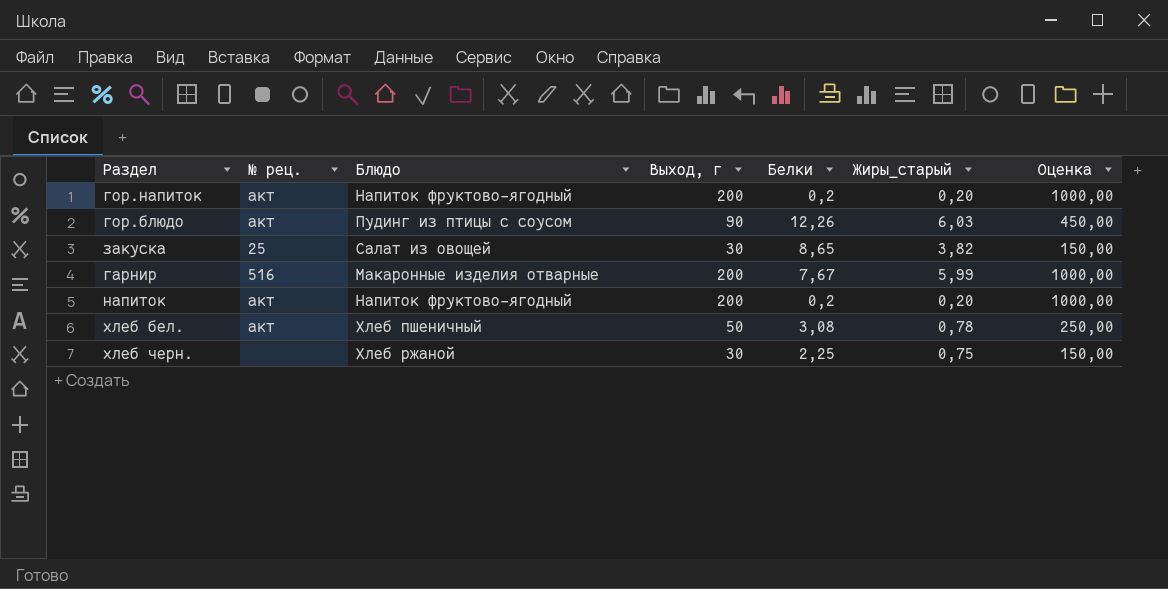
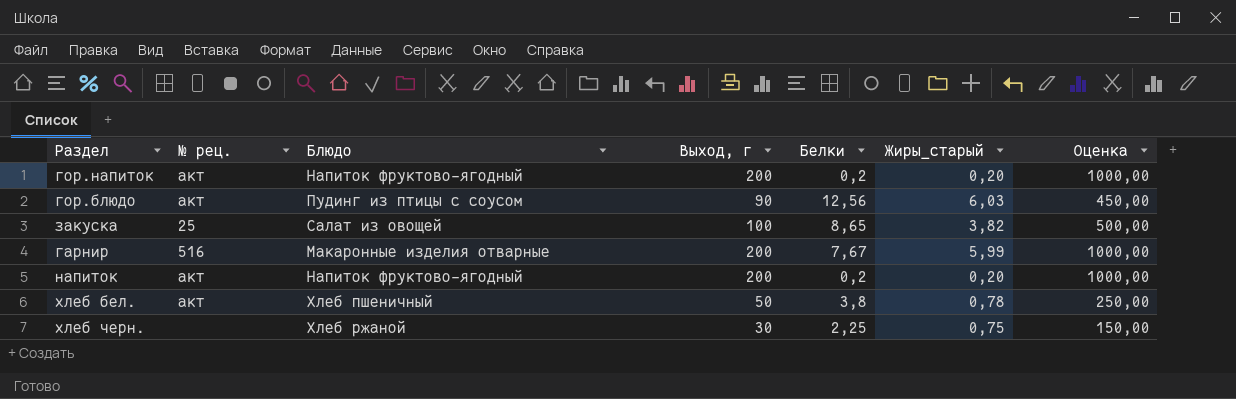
гор.блюдо | Белки: 12,26 -> 12,56
закуска | Выход, г: 30 -> 100
закуска | Оценка: 150,00 -> 500,00
хлеб бел. | Белки: 3,08 -> 3,8

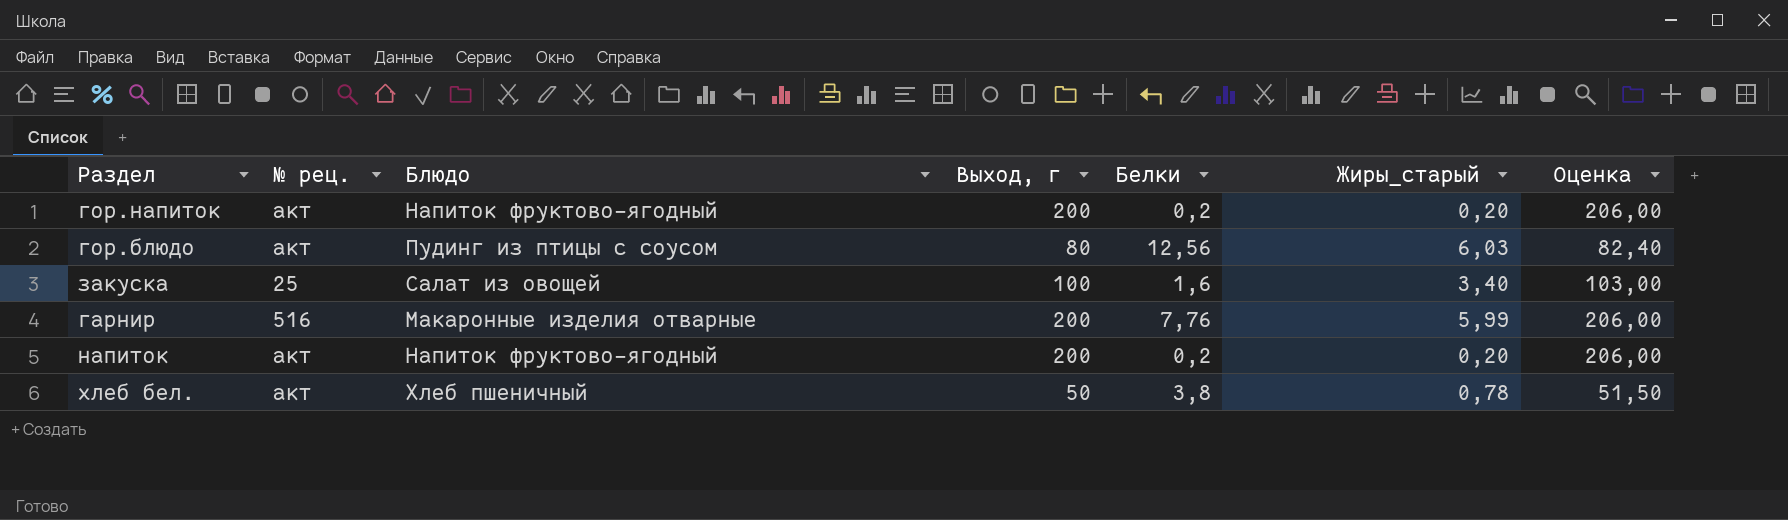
column Оценка | formula: [Выход, г] * 5 -> [Выход, г] * 1,03
row хлеб черн.: none | Хлеб ржаной | 30 | 2,25 | 0,75 | 150,00 -> none
гор.блюдо | Выход, г: 90 -> 80
закуска | Белки: 8,65 -> 1,6
закуска | Жиры_старый: 3,82 -> 3,40
гарнир | Белки: 7,67 -> 7,76

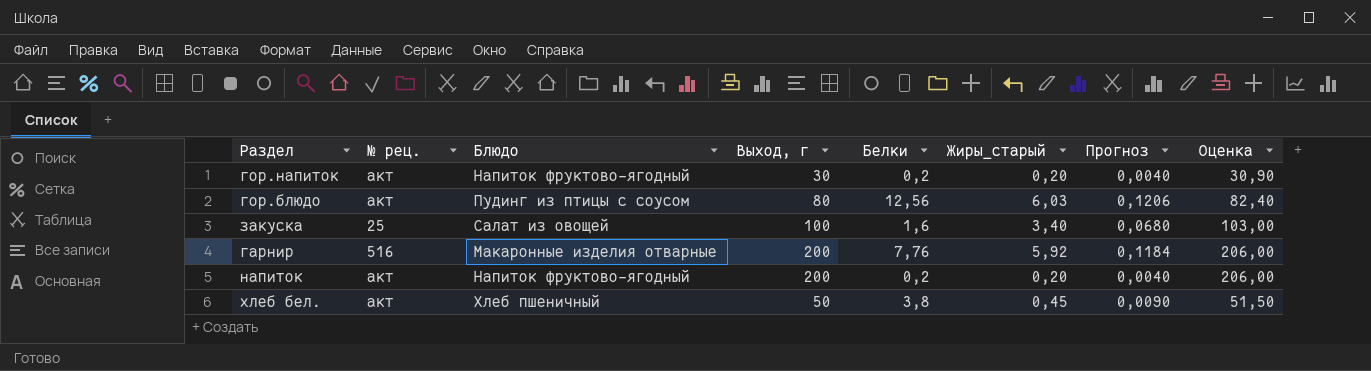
column Прогноз | formula: none -> [Жиры_старый] * 0,02
гор.напиток | Выход, г: 200 -> 30
гор.напиток | Оценка: 206,00 -> 30,90
гарнир | Жиры_старый: 5,99 -> 5,92
хлеб бел. | Жиры_старый: 0,78 -> 0,45

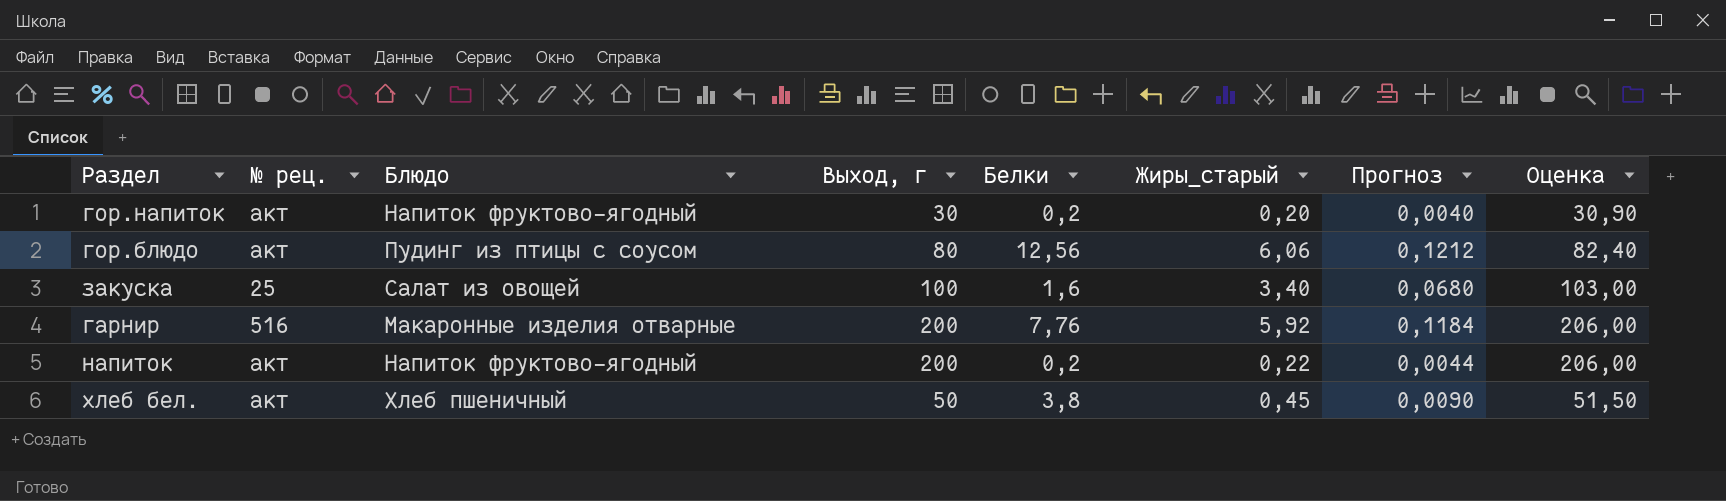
гор.блюдо | Жиры_старый: 6,03 -> 6,06
гор.блюдо | Прогноз: 0,1206 -> 0,1212
напиток | Жиры_старый: 0,20 -> 0,22
напиток | Прогноз: 0,0040 -> 0,0044

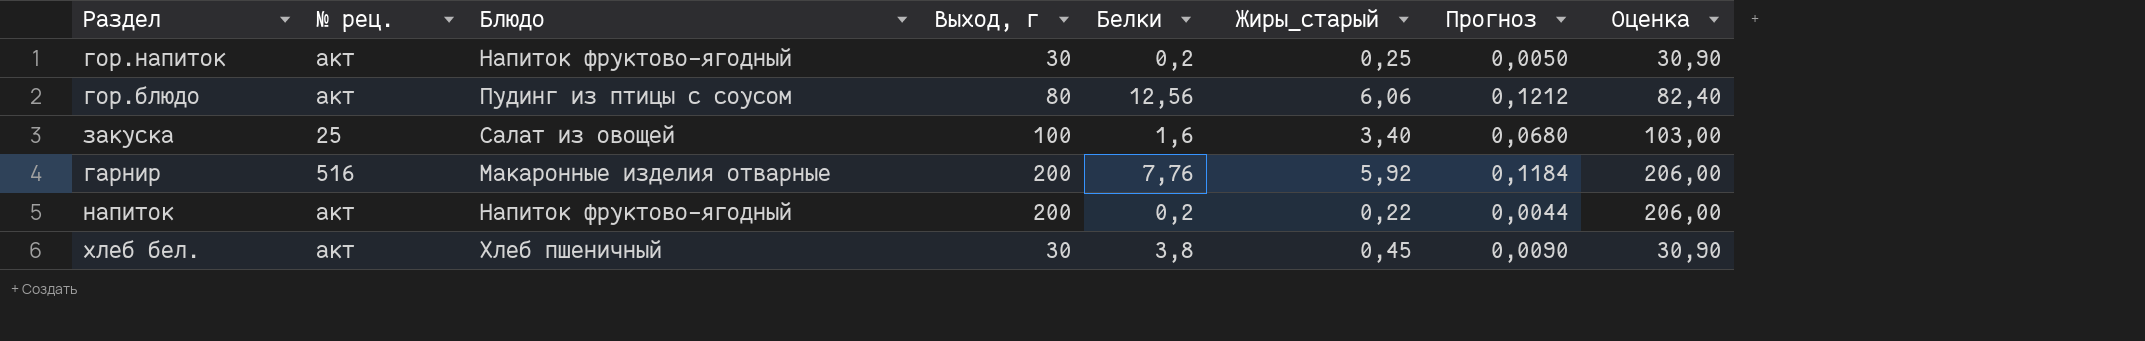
гор.напиток | Жиры_старый: 0,20 -> 0,25
гор.напиток | Прогноз: 0,0040 -> 0,0050
хлеб бел. | Выход, г: 50 -> 30
хлеб бел. | Оценка: 51,50 -> 30,90

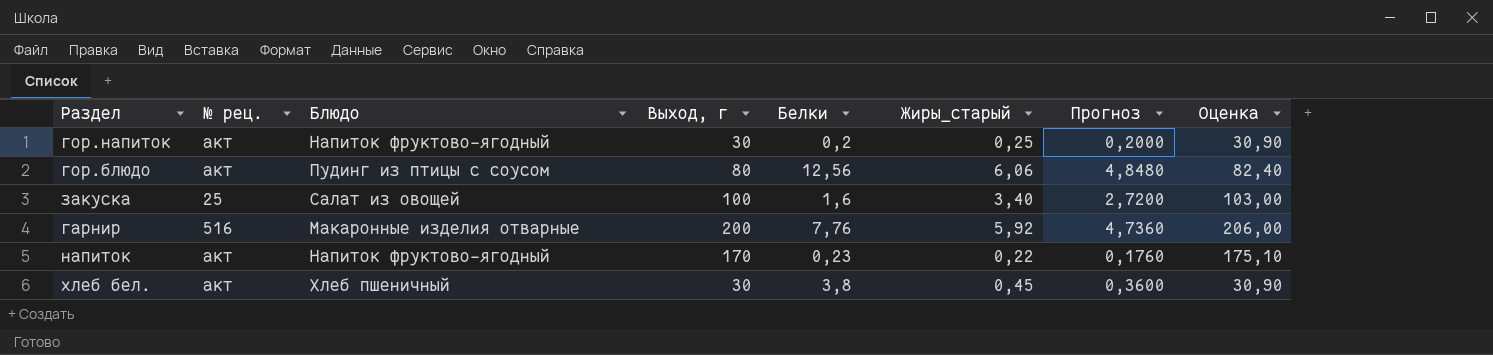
column Прогноз | formula: [Жиры_старый] * 0,02 -> [Жиры_старый] * 0,8
напиток | Выход, г: 200 -> 170
напиток | Белки: 0,2 -> 0,23
напиток | Оценка: 206,00 -> 175,10

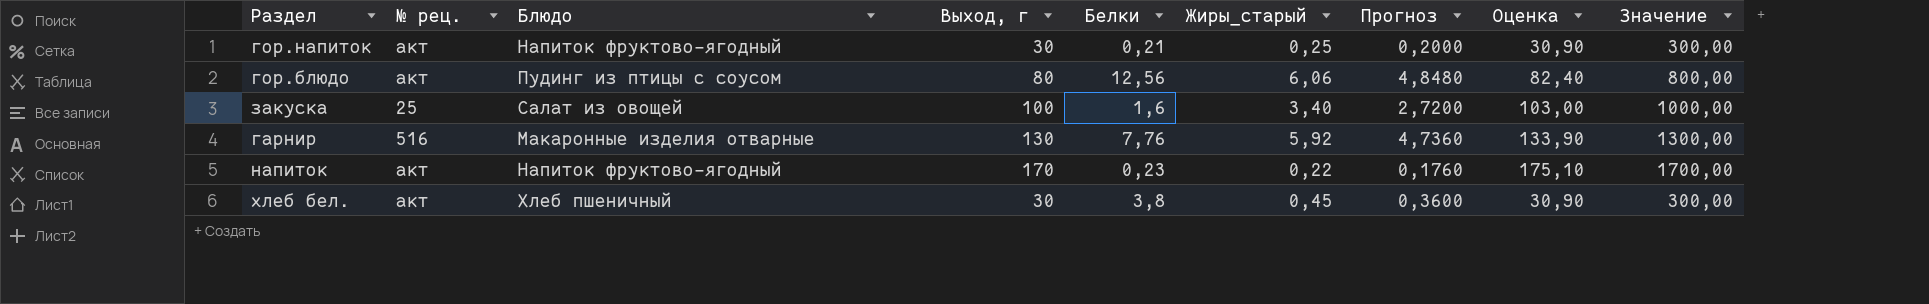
column Значение | formula: none -> [Выход, г] * 10
гор.напиток | Белки: 0,2 -> 0,21
гарнир | Выход, г: 200 -> 130
гарнир | Оценка: 206,00 -> 133,90

